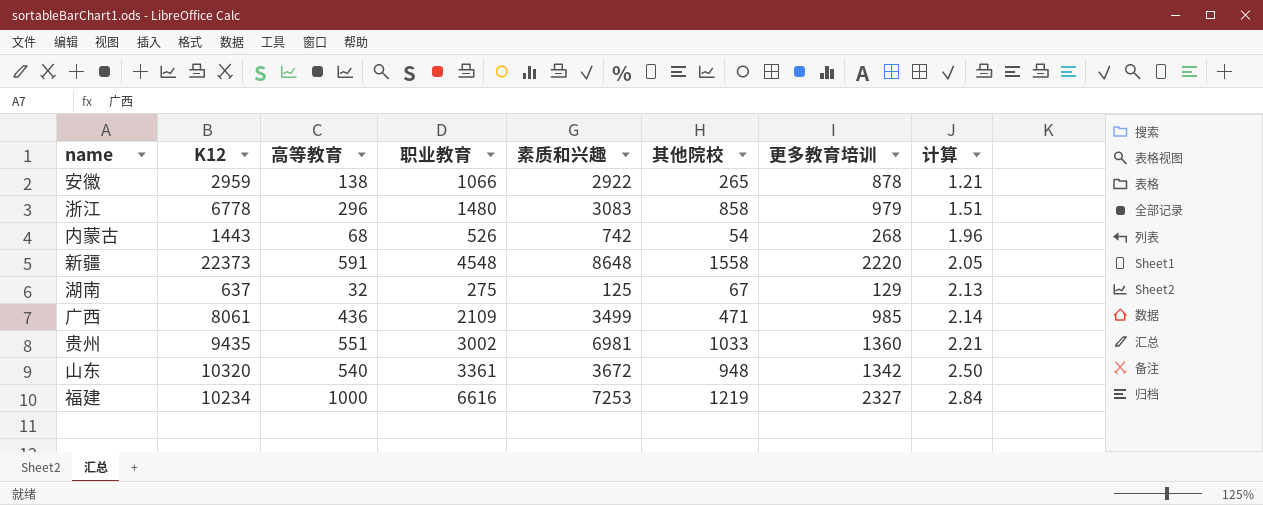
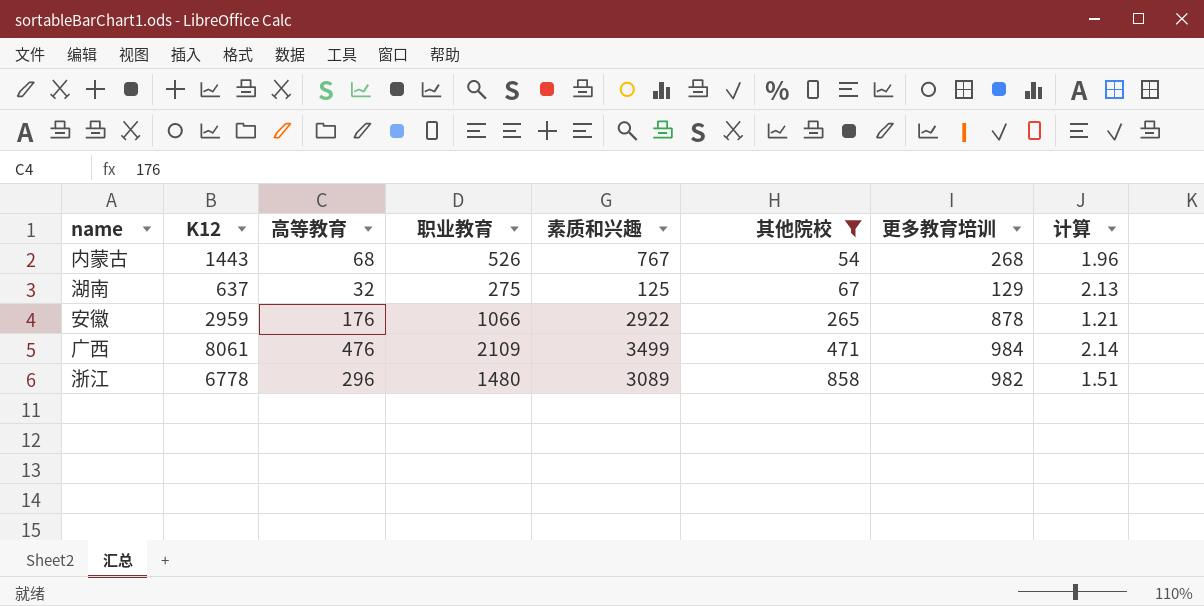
filter: none -> 其他院校 <= 858
row order: 计算 ascending -> 其他院校 ascending
内蒙古 | 素质和兴趣: 742 -> 767
安徽 | 高等教育: 138 -> 176
广西 | 高等教育: 436 -> 476
广西 | 更多教育培训: 985 -> 984
浙江 | 素质和兴趣: 3083 -> 3089
浙江 | 更多教育培训: 979 -> 982

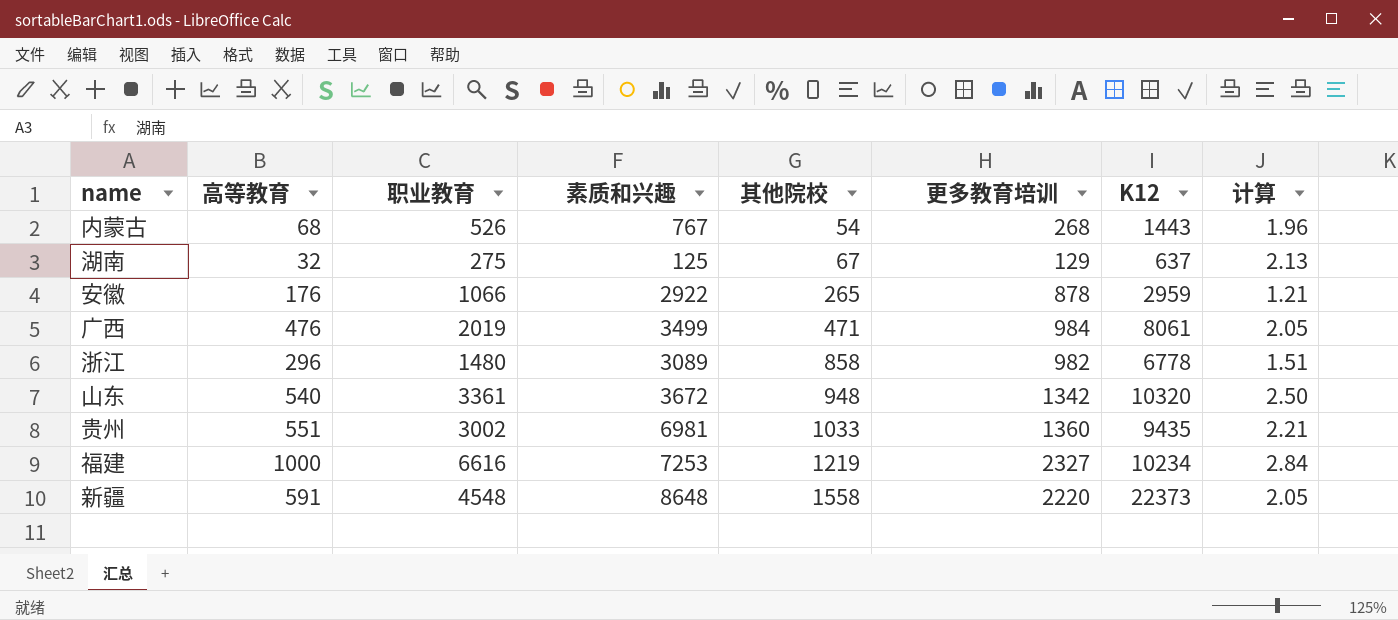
filter: 其他院校 <= 858 -> none
column K12 | position: 2 -> 7
广西 | 职业教育: 2109 -> 2019
广西 | 计算: 2.14 -> 2.05

